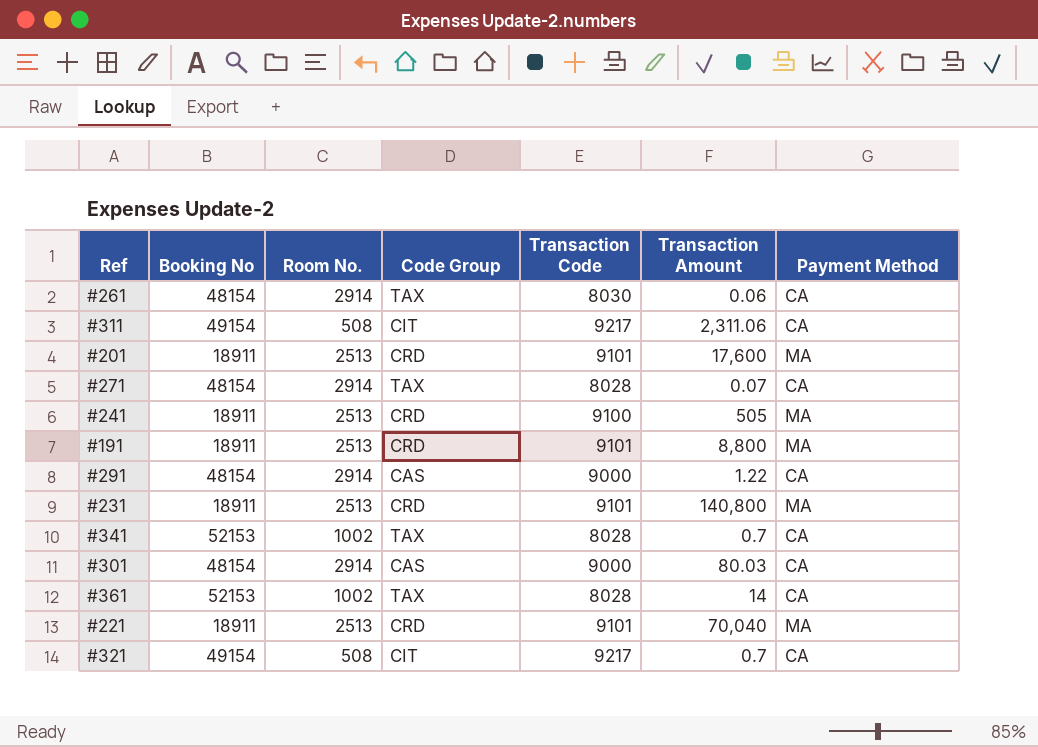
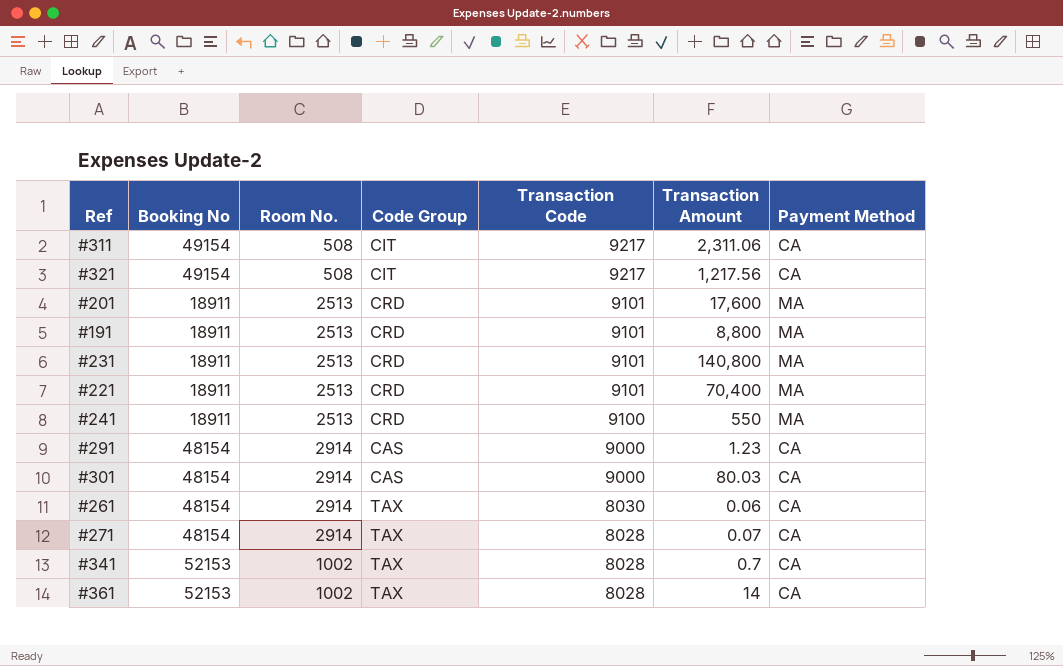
row order: none -> Transaction Code descending
#321 | Transaction Amount: 0.7 -> 1,217.56
#221 | Transaction Amount: 70,040 -> 70,400
#241 | Transaction Amount: 505 -> 550
#291 | Transaction Amount: 1.22 -> 1.23

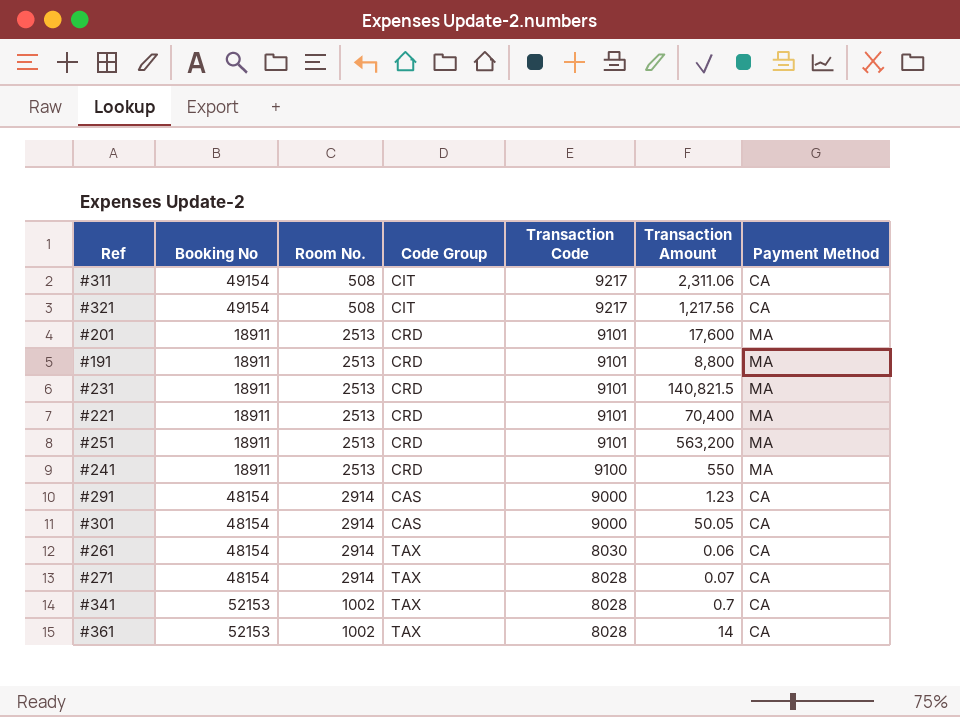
#231 | Transaction Amount: 140,800 -> 140,821.5
row #251: none -> 18911 | 2513 | CRD | 9101 | 563,200 | MA
#301 | Transaction Amount: 80.03 -> 50.05

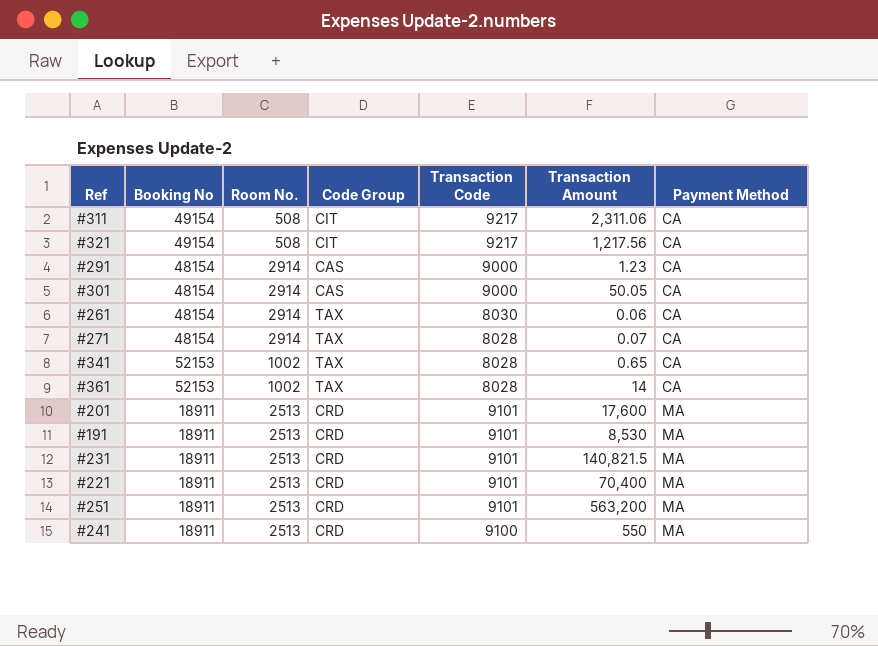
row order: Transaction Code descending -> Payment Method ascending
#341 | Transaction Amount: 0.7 -> 0.65
#191 | Transaction Amount: 8,800 -> 8,530

